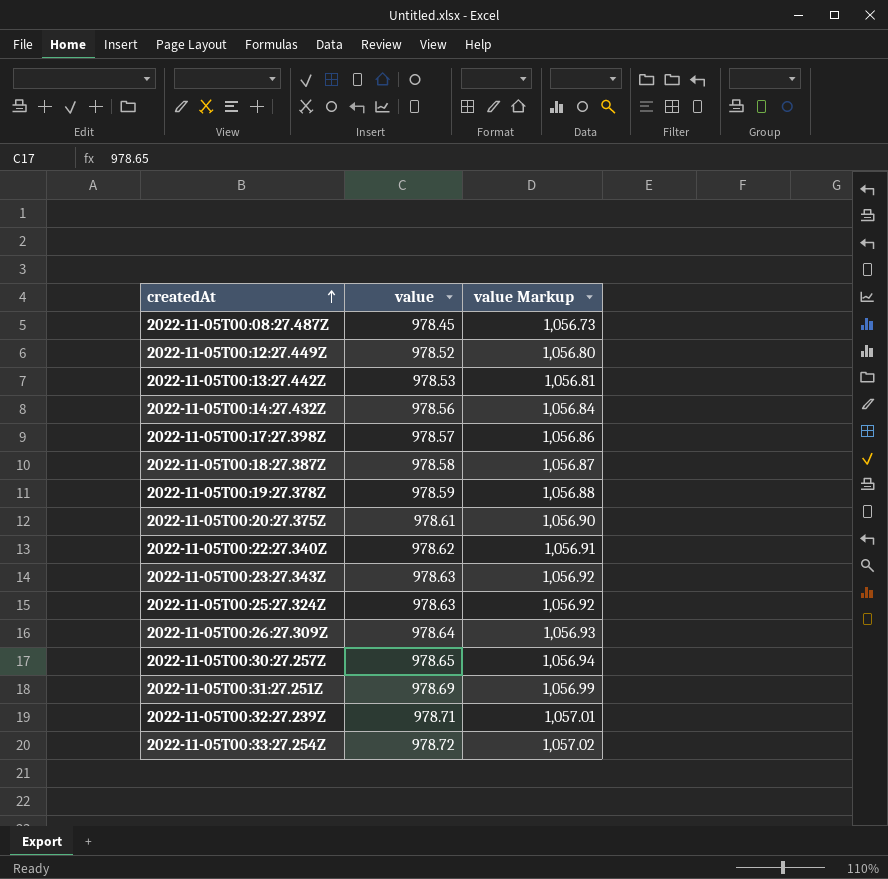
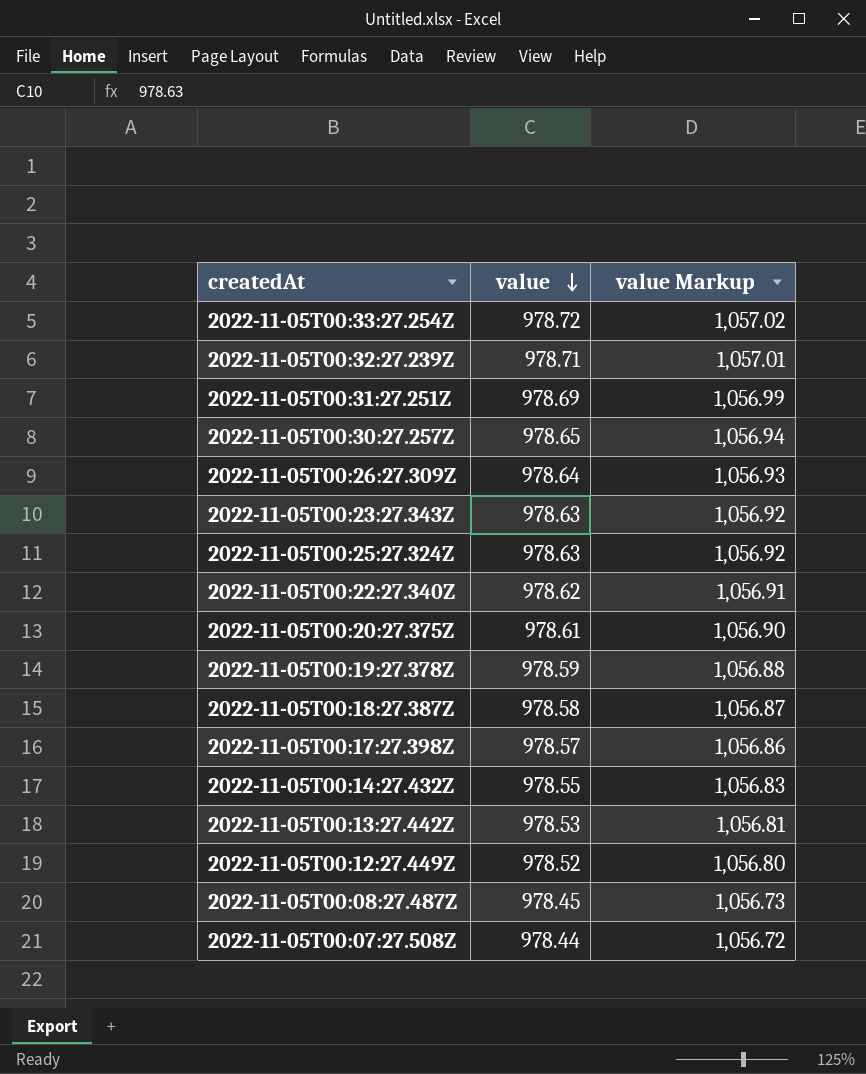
row order: createdAt ascending -> value descending
2022-11-05T00:14:27.432Z | value: 978.56 -> 978.55
2022-11-05T00:14:27.432Z | value Markup: 1,056.84 -> 1,056.83
row 2022-11-05T00:07:27.508Z: none -> 978.44 | 1,056.72

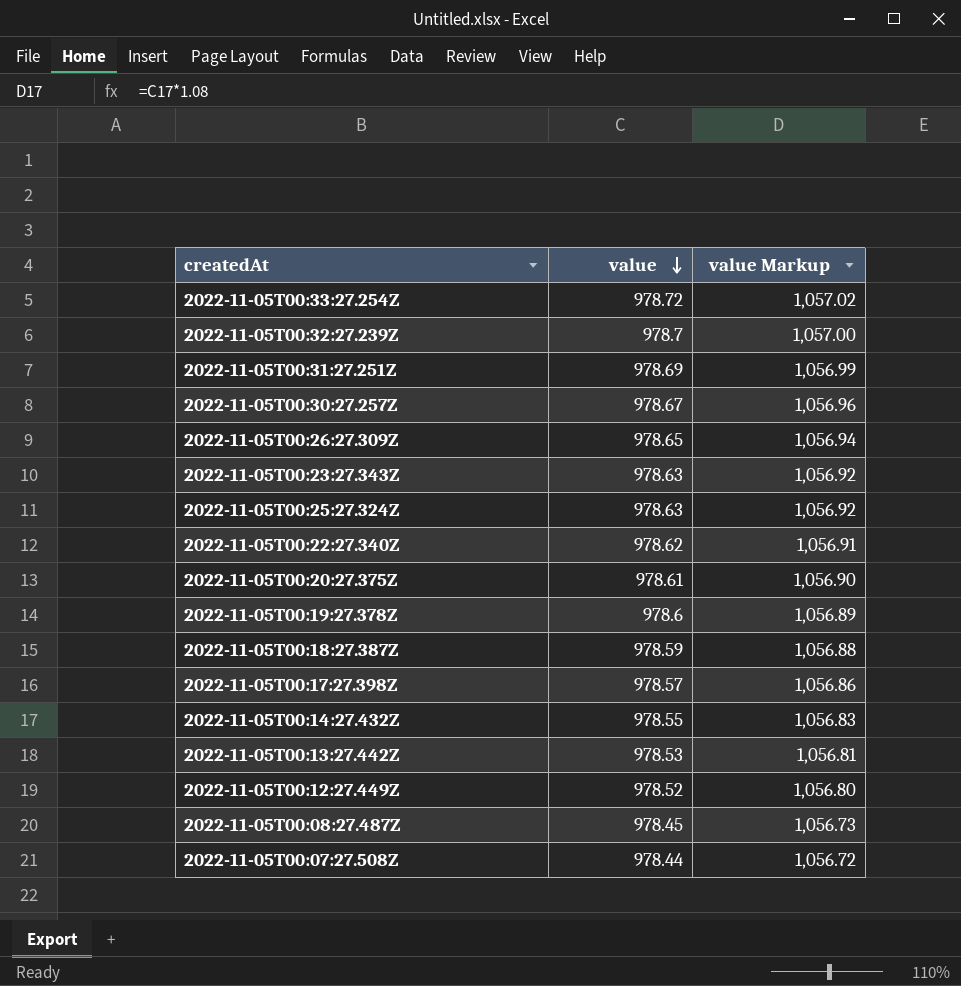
2022-11-05T00:32:27.239Z | value: 978.71 -> 978.7
2022-11-05T00:32:27.239Z | value Markup: 1,057.01 -> 1,057.00
2022-11-05T00:30:27.257Z | value: 978.65 -> 978.67
2022-11-05T00:30:27.257Z | value Markup: 1,056.94 -> 1,056.96
2022-11-05T00:26:27.309Z | value: 978.64 -> 978.65
2022-11-05T00:26:27.309Z | value Markup: 1,056.93 -> 1,056.94
2022-11-05T00:19:27.378Z | value: 978.59 -> 978.6
2022-11-05T00:19:27.378Z | value Markup: 1,056.88 -> 1,056.89
2022-11-05T00:18:27.387Z | value: 978.58 -> 978.59
2022-11-05T00:18:27.387Z | value Markup: 1,056.87 -> 1,056.88

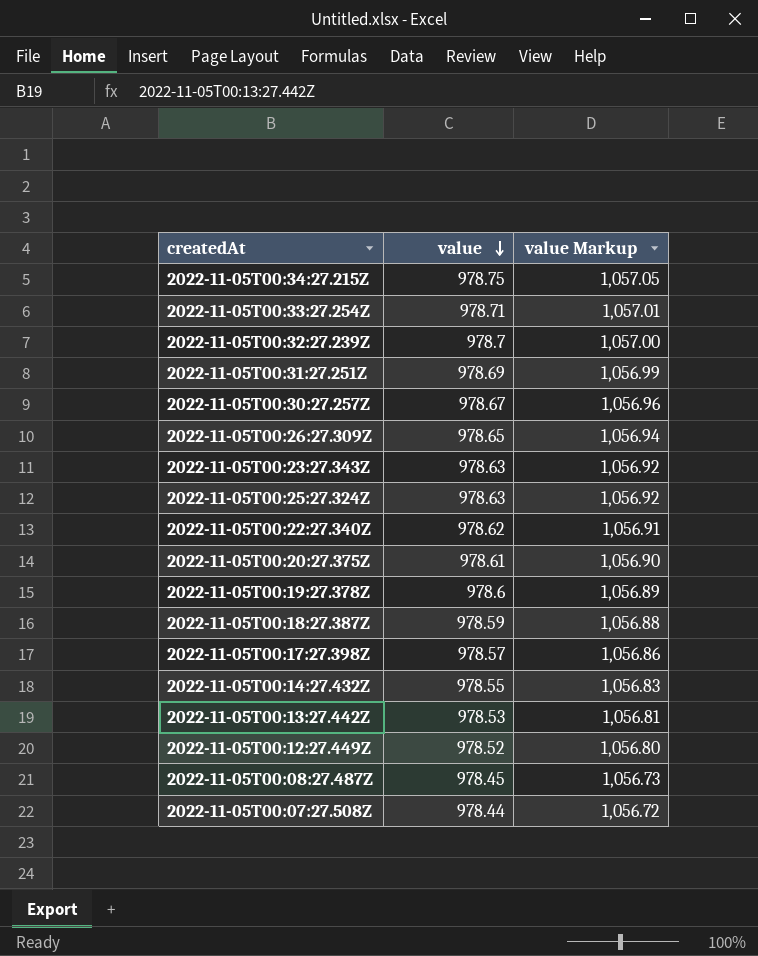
row 2022-11-05T00:34:27.215Z: none -> 978.75 | 1,057.05
2022-11-05T00:33:27.254Z | value: 978.72 -> 978.71
2022-11-05T00:33:27.254Z | value Markup: 1,057.02 -> 1,057.01

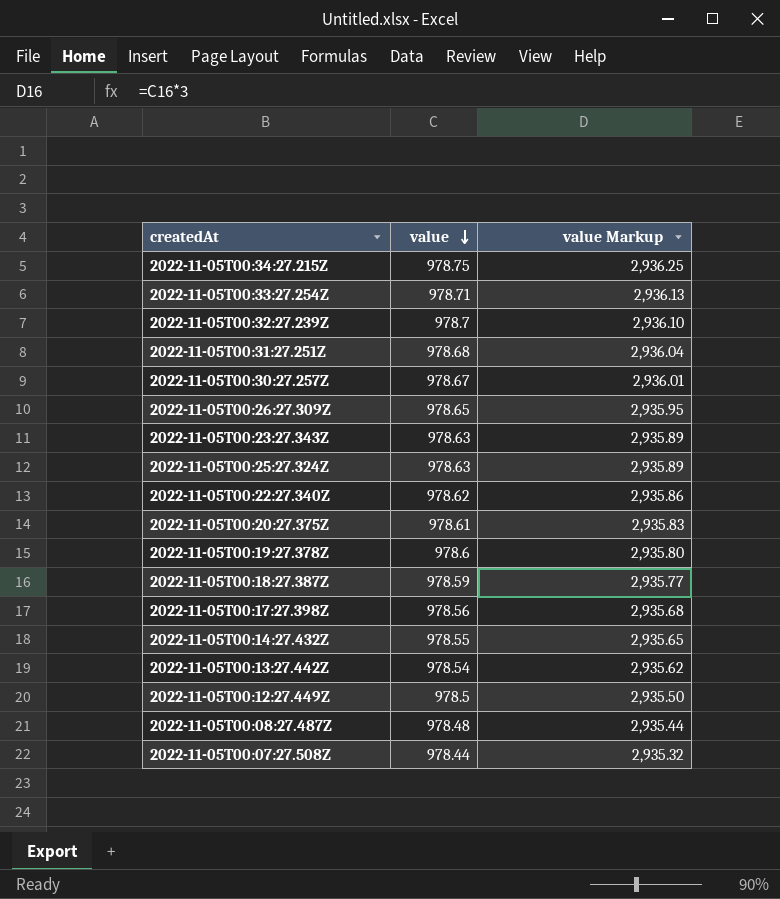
column value Markup | formula: [value] * 1.08 -> [value] * 3
2022-11-05T00:31:27.251Z | value: 978.69 -> 978.68
2022-11-05T00:17:27.398Z | value: 978.57 -> 978.56
2022-11-05T00:13:27.442Z | value: 978.53 -> 978.54
2022-11-05T00:12:27.449Z | value: 978.52 -> 978.5
2022-11-05T00:08:27.487Z | value: 978.45 -> 978.48

